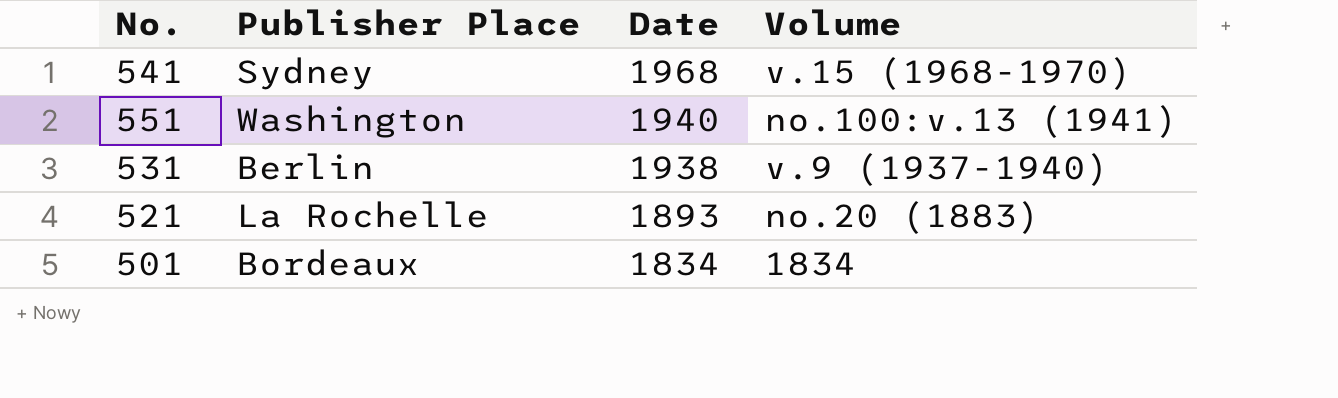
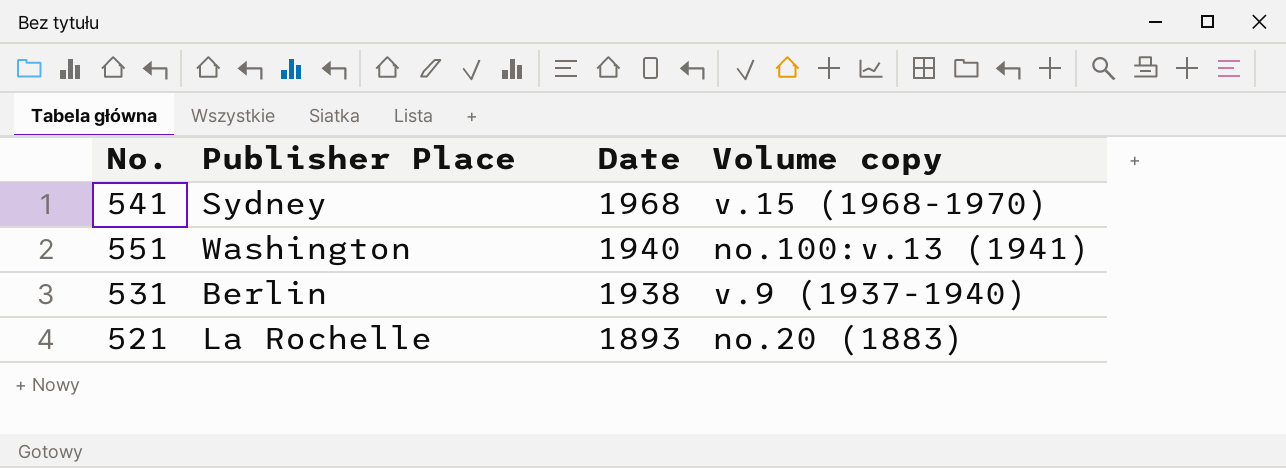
column name: Volume -> Volume copy
row 501: Bordeaux | 1834 | 1834 -> none

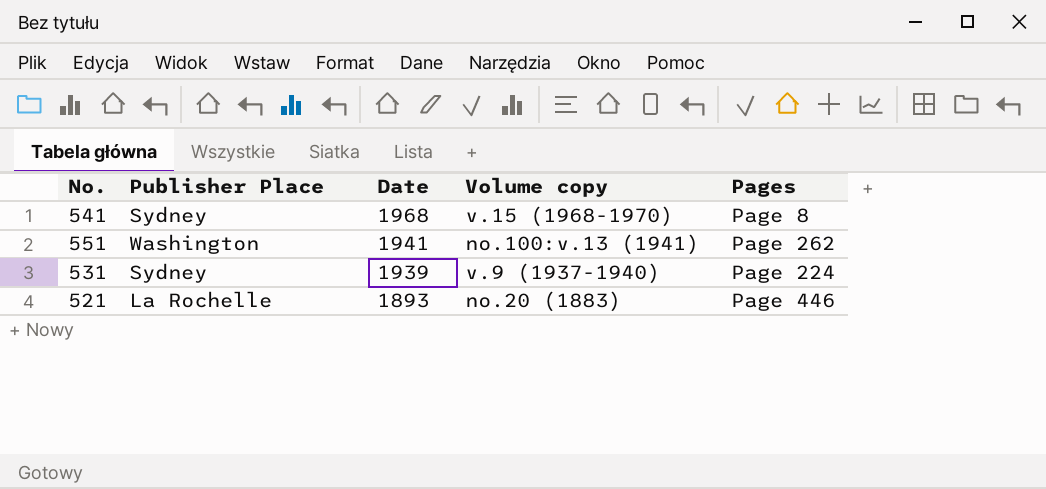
column Pages | position: none -> 5
551 | Date: 1940 -> 1941
531 | Publisher Place: Berlin -> Sydney
531 | Date: 1938 -> 1939

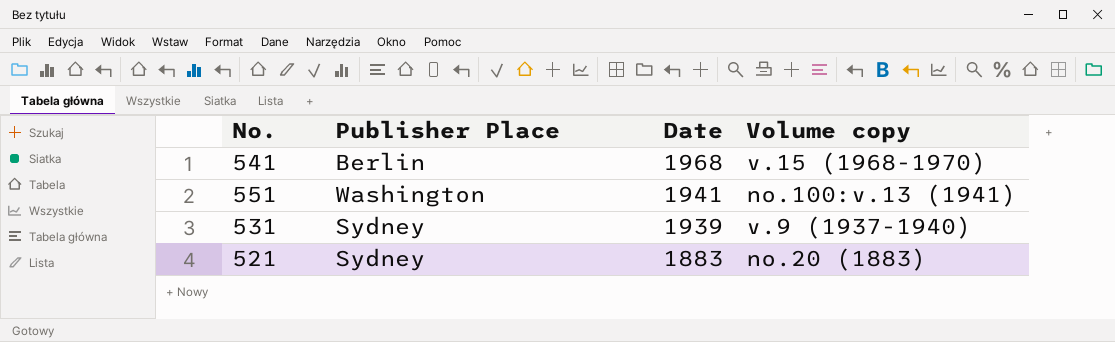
column Pages | position: 5 -> none
541 | Publisher Place: Sydney -> Berlin
521 | Publisher Place: La Rochelle -> Sydney
521 | Date: 1893 -> 1883

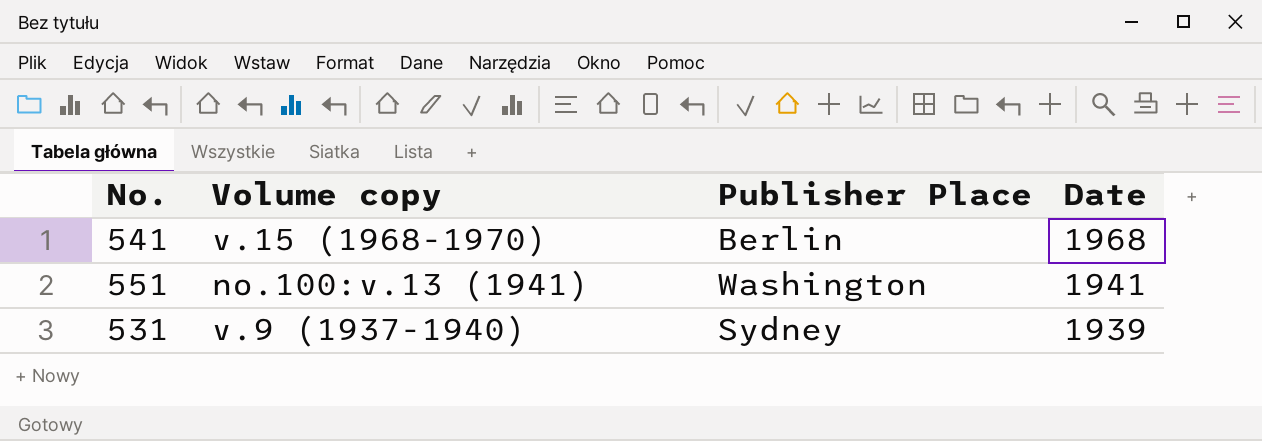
column Volume copy | position: 4 -> 2
row 521: Sydney | 1883 | no.20 (1883) -> none

